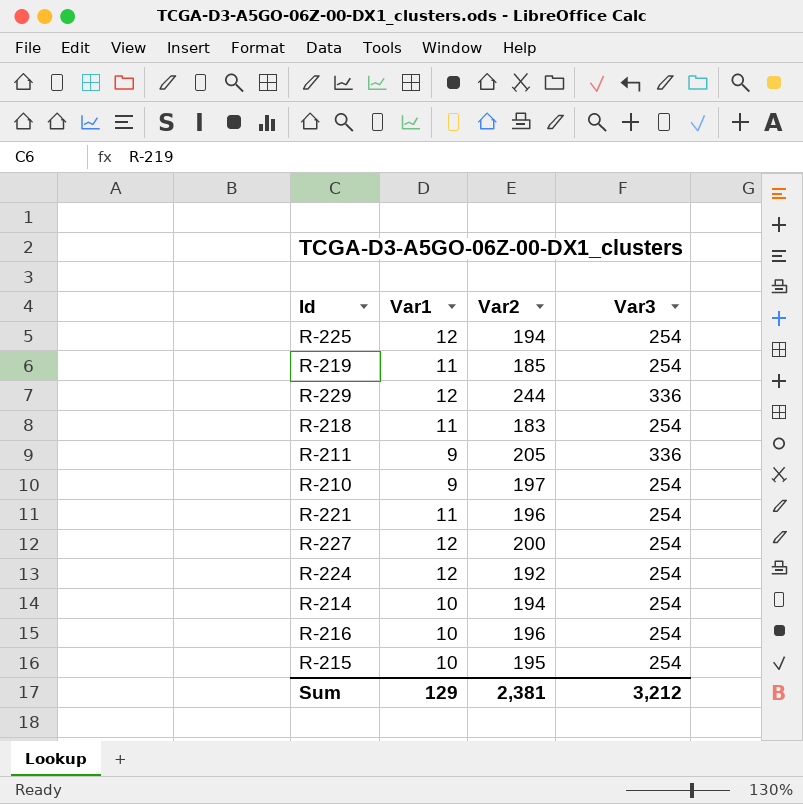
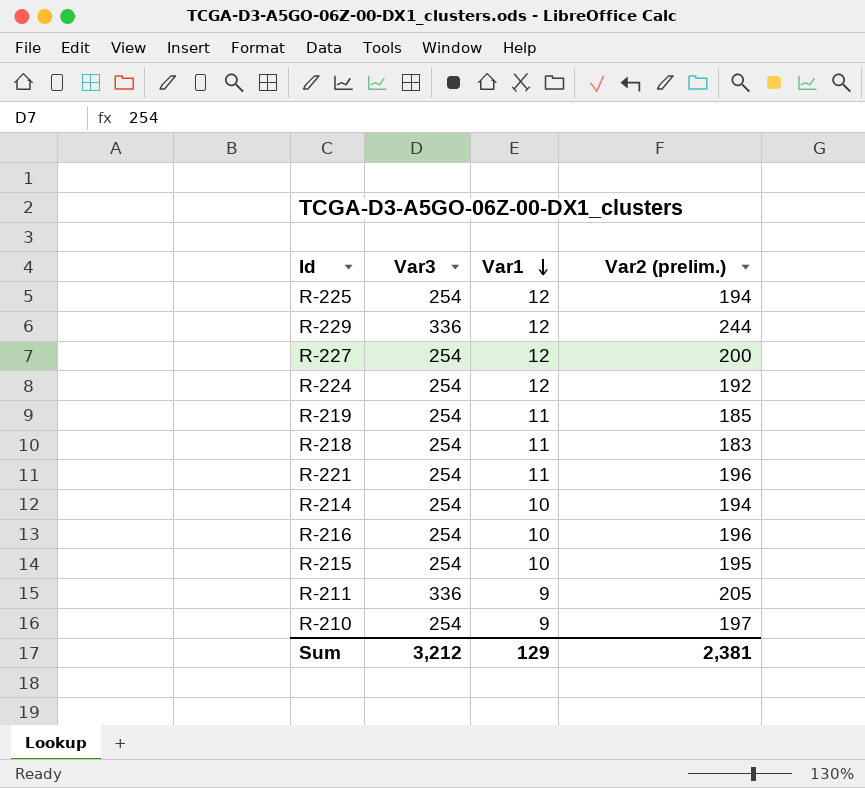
row order: none -> Var1 descending
column Var3 | position: 4 -> 2
column name: Var2 -> Var2 (prelim.)

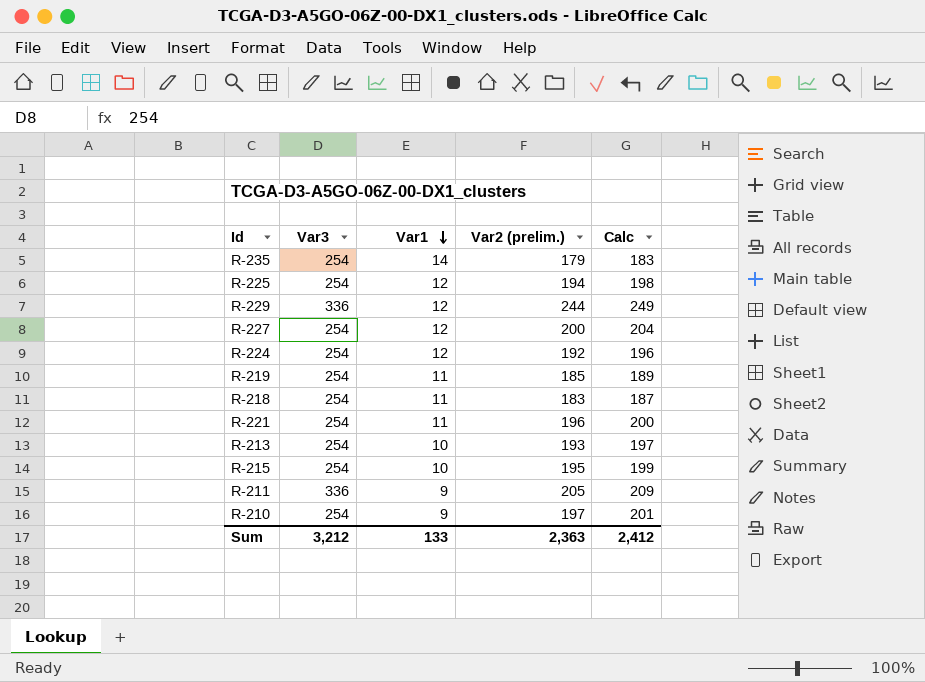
column Calc | formula: none -> [Var2 (prelim.)] * 1.02
row R-214: 254 | 10 | 194 -> none
row R-216: 254 | 10 | 196 -> none
row R-235: none -> 254 | 14 | 179 | 183
row R-213: none -> 254 | 10 | 193 | 197
Sum | Var1: 129 -> 133
Sum | Var2 (prelim.): 2,381 -> 2,363

